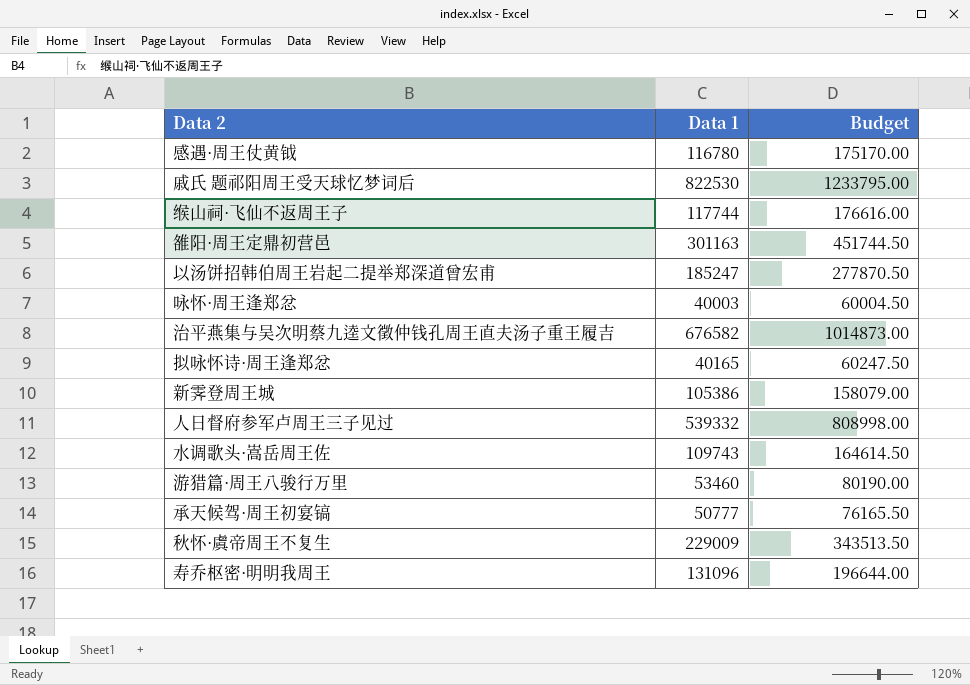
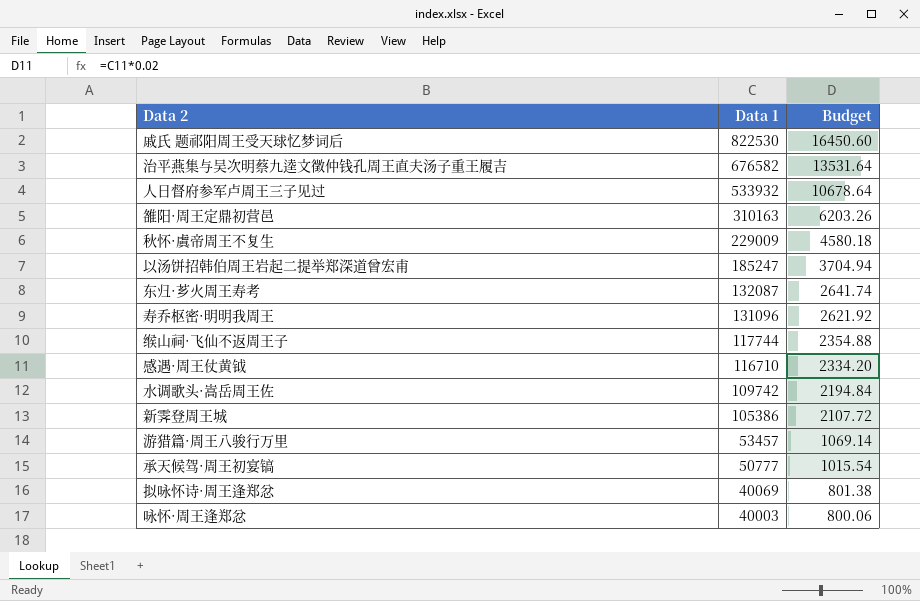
row order: none -> Data 1 descending
column Budget | formula: [Data 1] * 1.5 -> [Data 1] * 0.02
人日督府参军卢周王三子见过 | Data 1: 539332 -> 533932
雒阳·周王定鼎初营邑 | Data 1: 301163 -> 310163
row 东归·芗火周王寿考: none -> 132087 | 2641.74
感遇·周王仗黄钺 | Data 1: 116780 -> 116710
水调歌头·嵩岳周王佐 | Data 1: 109743 -> 109742
游猎篇·周王八骏行万里 | Data 1: 53460 -> 53457
拟咏怀诗·周王逢郑忿 | Data 1: 40165 -> 40069

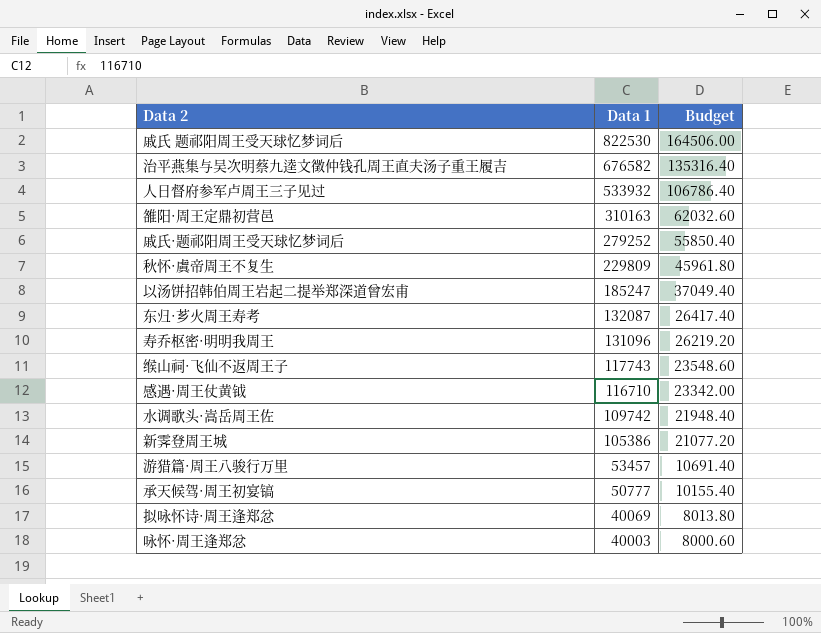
column Budget | formula: [Data 1] * 0.02 -> [Data 1] * 0.2
row 戚氏·题祁阳周王受天球忆梦词后: none -> 279252 | 55850.40
秋怀·虞帝周王不复生 | Data 1: 229009 -> 229809
缑山祠·飞仙不返周王子 | Data 1: 117744 -> 117743

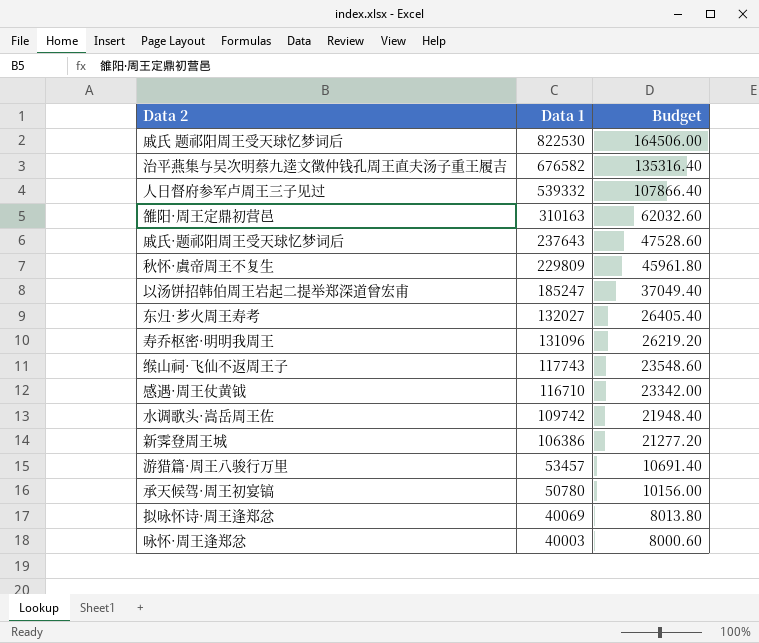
人日督府参军卢周王三子见过 | Data 1: 533932 -> 539332
人日督府参军卢周王三子见过 | Budget: 106786.40 -> 107866.40
戚氏·题祁阳周王受天球忆梦词后 | Data 1: 279252 -> 237643
戚氏·题祁阳周王受天球忆梦词后 | Budget: 55850.40 -> 47528.60
东归·芗火周王寿考 | Data 1: 132087 -> 132027
东归·芗火周王寿考 | Budget: 26417.40 -> 26405.40
新霁登周王城 | Data 1: 105386 -> 106386
新霁登周王城 | Budget: 21077.20 -> 21277.20
承天候驾·周王初宴镐 | Data 1: 50777 -> 50780
承天候驾·周王初宴镐 | Budget: 10155.40 -> 10156.00

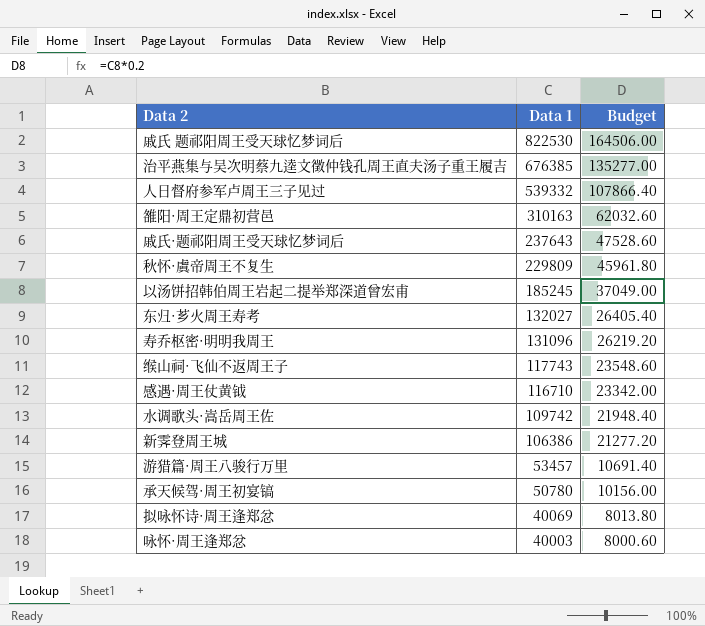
治平燕集与吴次明蔡九逵文徵仲钱孔周王直夫汤子重王履吉 | Data 1: 676582 -> 676385
治平燕集与吴次明蔡九逵文徵仲钱孔周王直夫汤子重王履吉 | Budget: 135316.40 -> 135277.00
以汤饼招韩伯周王岩起二提举郑深道曾宏甫 | Data 1: 185247 -> 185245
以汤饼招韩伯周王岩起二提举郑深道曾宏甫 | Budget: 37049.40 -> 37049.00

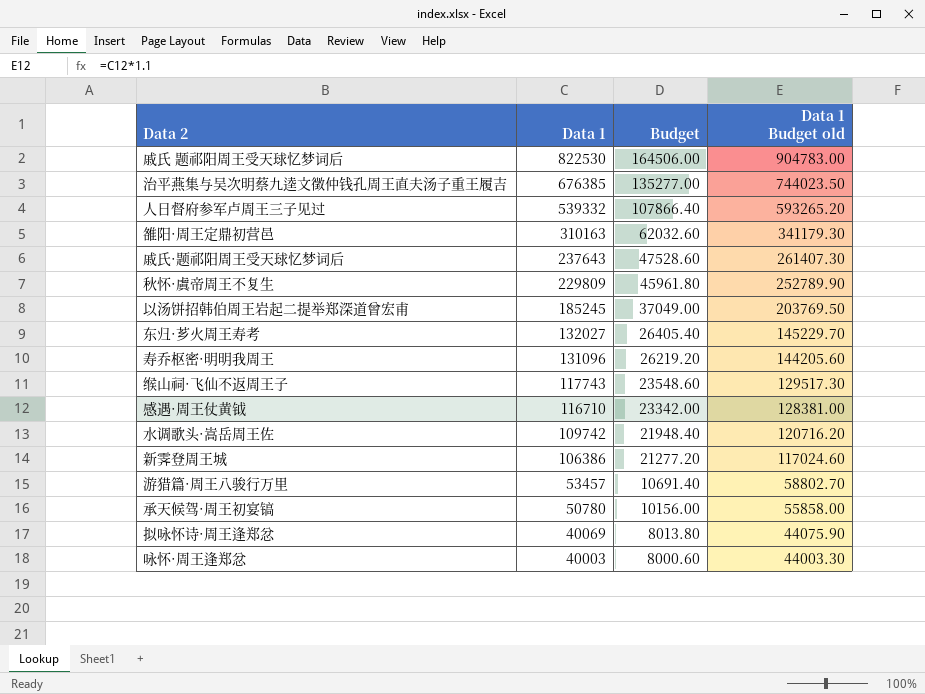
column Data 1 Budget old | formula: none -> [Data 1] * 1.1

